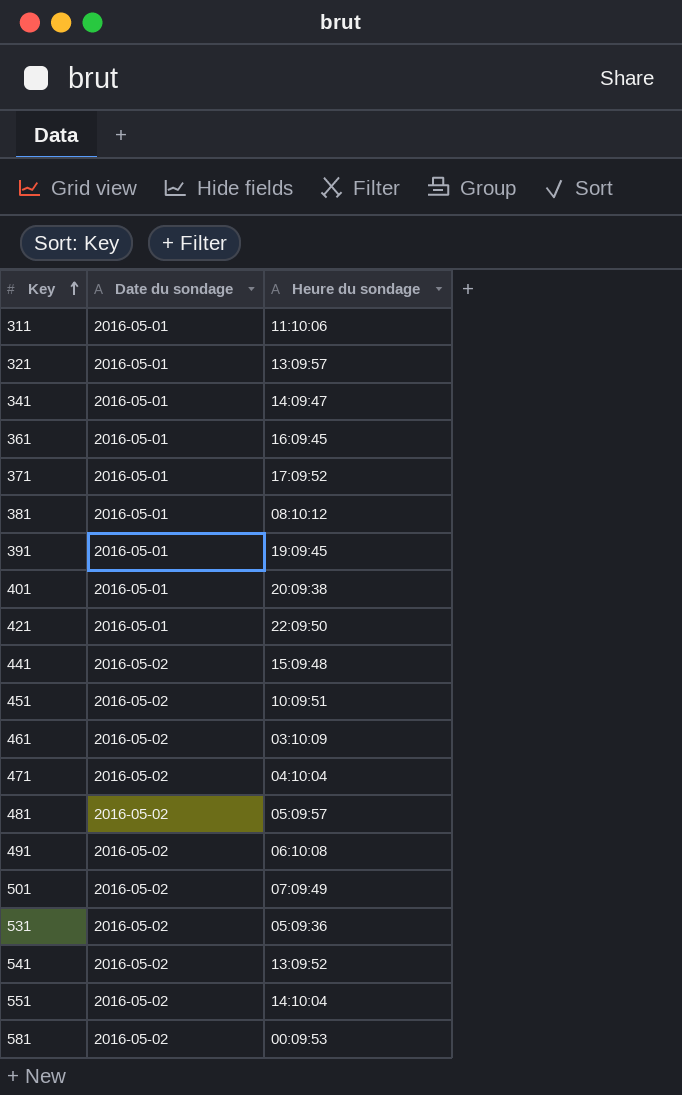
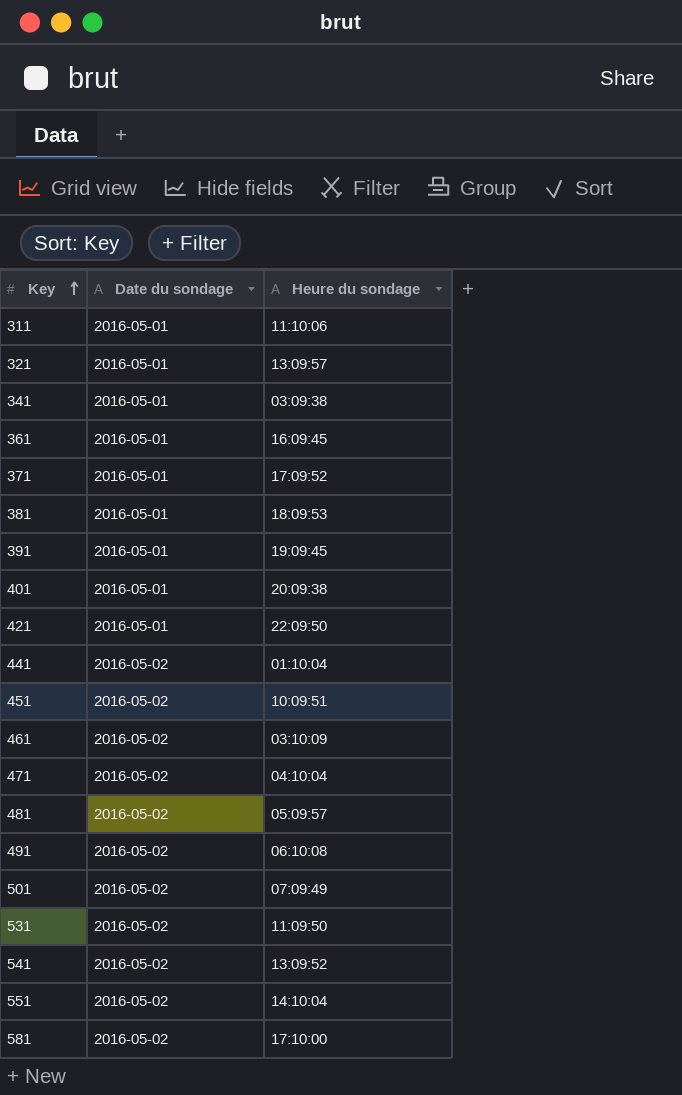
341 | Heure du sondage: 14:09:47 -> 03:09:38
381 | Heure du sondage: 08:10:12 -> 18:09:53
441 | Heure du sondage: 15:09:48 -> 01:10:04
531 | Heure du sondage: 05:09:36 -> 11:09:50
581 | Heure du sondage: 00:09:53 -> 17:10:00

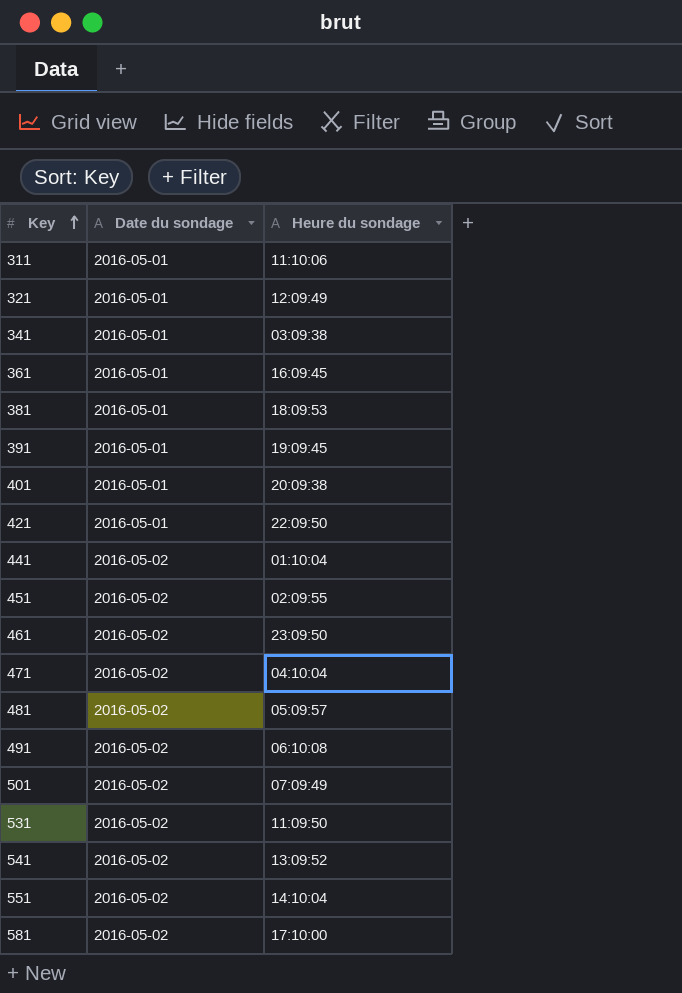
row 371: 2016-05-01 | 17:09:52 -> none
321 | Heure du sondage: 13:09:57 -> 12:09:49
451 | Heure du sondage: 10:09:51 -> 02:09:55
461 | Heure du sondage: 03:10:09 -> 23:09:50

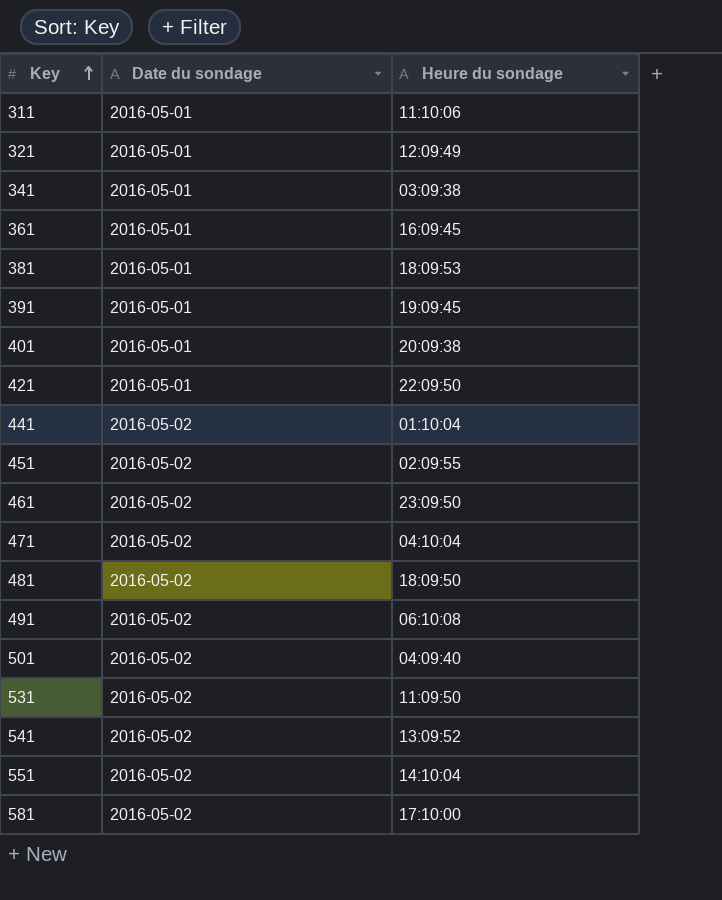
481 | Heure du sondage: 05:09:57 -> 18:09:50
501 | Heure du sondage: 07:09:49 -> 04:09:40

